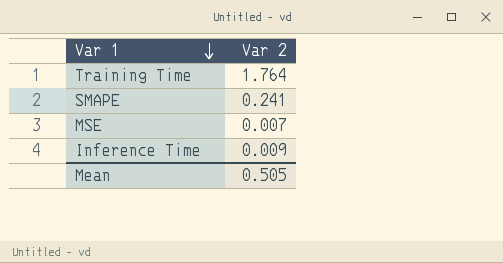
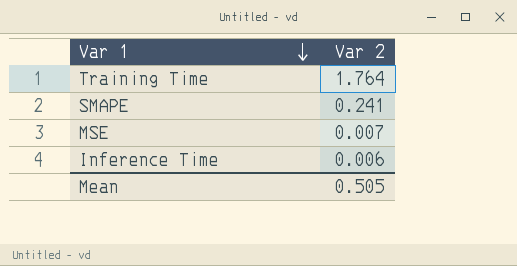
Inference Time | Var 2: 0.009 -> 0.006

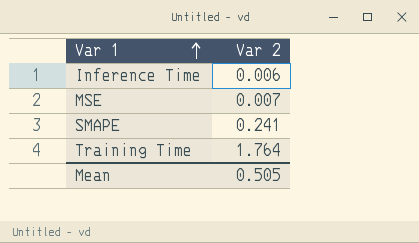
row order: Var 1 descending -> Var 1 ascending

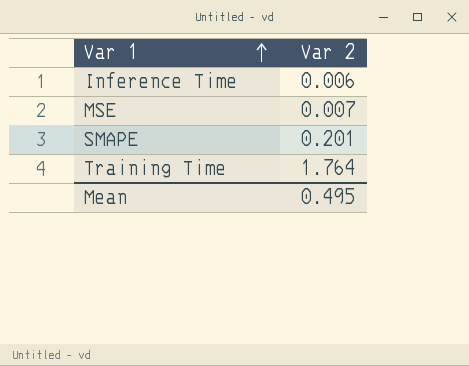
SMAPE | Var 2: 0.241 -> 0.201
Mean | Var 2: 0.505 -> 0.495

